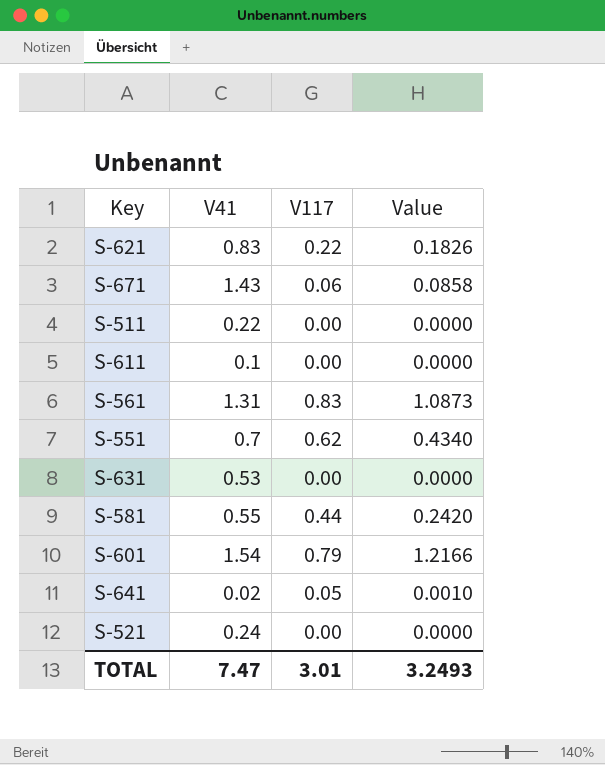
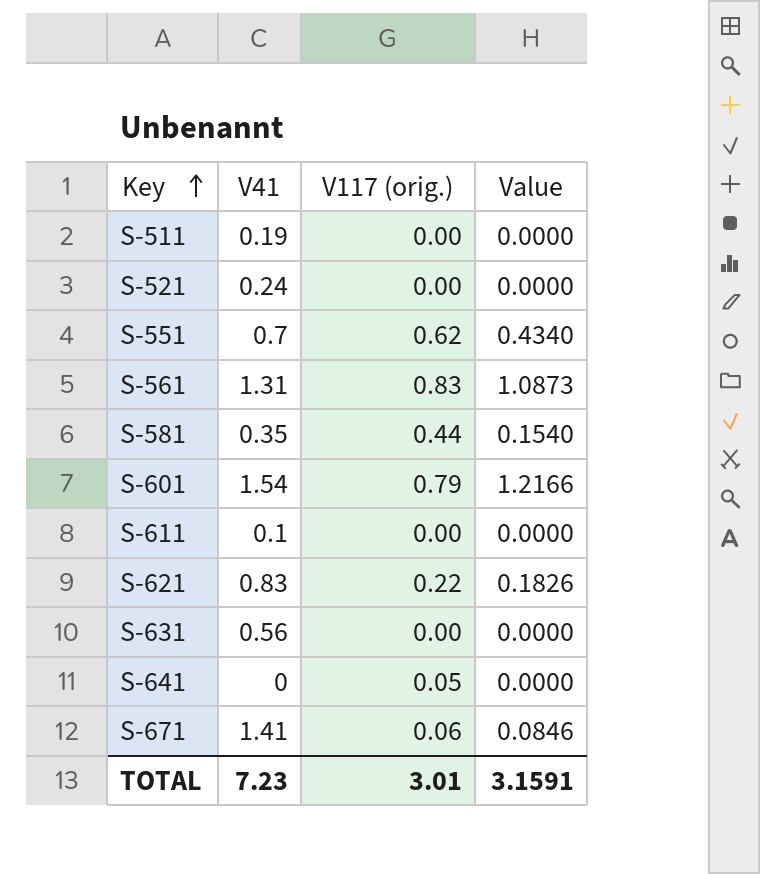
row order: none -> Key ascending
column name: V117 -> V117 (orig.)
S-511 | V41: 0.22 -> 0.19
S-581 | V41: 0.55 -> 0.35
S-581 | Value: 0.2420 -> 0.1540
S-631 | V41: 0.53 -> 0.56
S-641 | V41: 0.02 -> 0
S-641 | Value: 0.0010 -> 0.0000
S-671 | V41: 1.43 -> 1.41
S-671 | Value: 0.0858 -> 0.0846
TOTAL | V41: 7.47 -> 7.23
TOTAL | Value: 3.2493 -> 3.1591

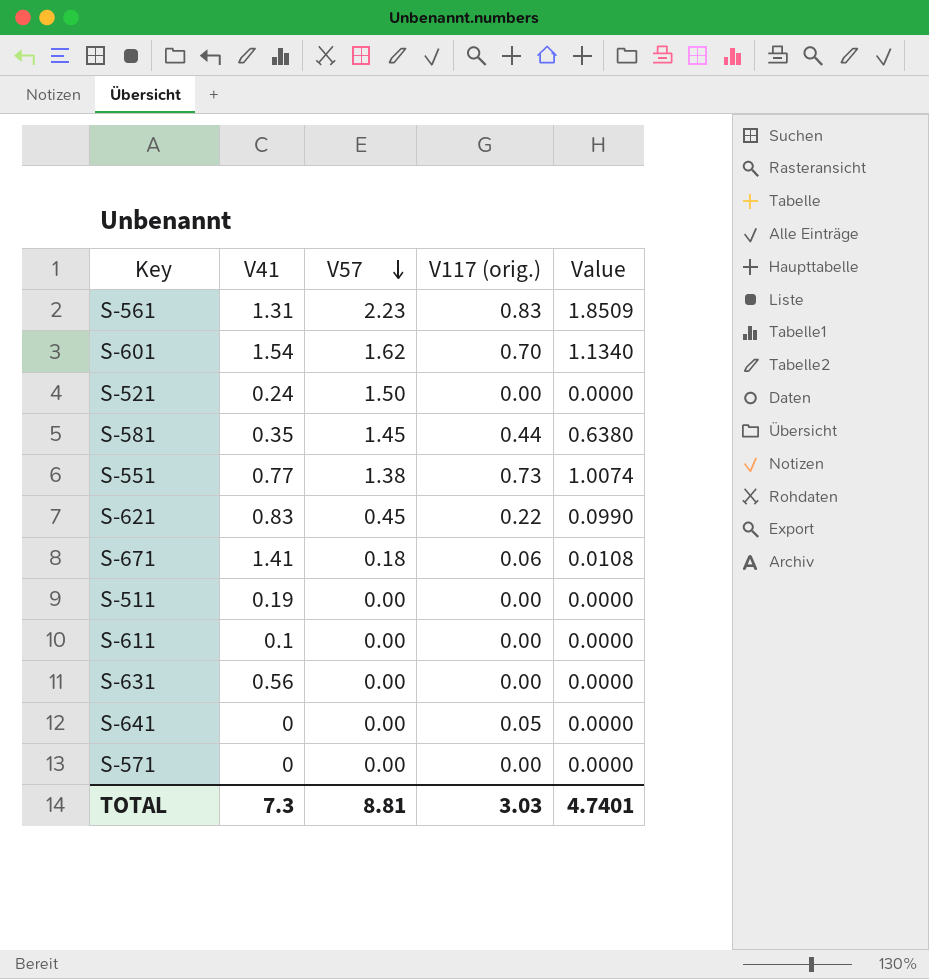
row order: Key ascending -> V57 descending
column V57 | position: none -> 3
column Value | formula: [V41] * [V117 (orig.)] -> [V57] * [V117 (orig.)]
S-601 | V117 (orig.): 0.79 -> 0.70
S-551 | V41: 0.7 -> 0.77
S-551 | V117 (orig.): 0.62 -> 0.73
row S-571: none -> 0 | 0.00 | 0.00 | 0.0000
TOTAL | V41: 7.23 -> 7.3
TOTAL | V117 (orig.): 3.01 -> 3.03
TOTAL | Value: 3.1591 -> 4.7401

